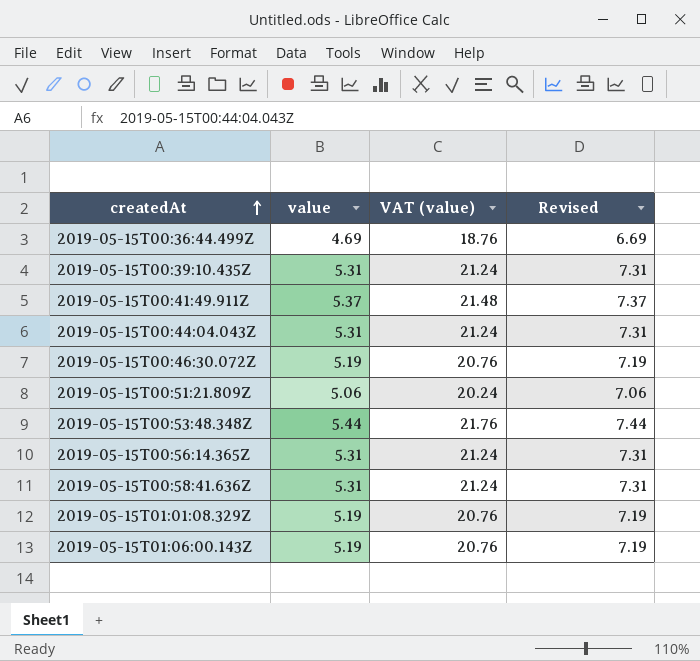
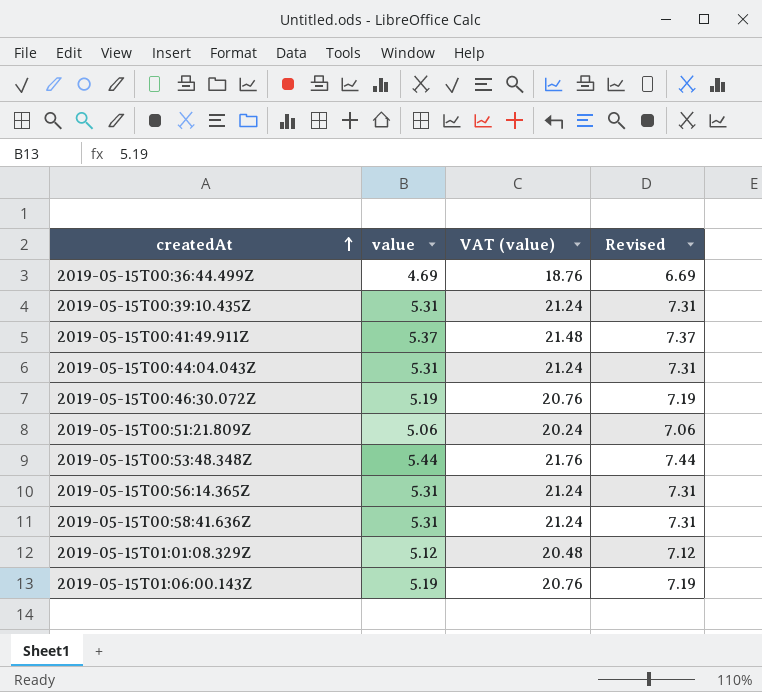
2019-05-15T01:01:08.329Z | value: 5.19 -> 5.12
2019-05-15T01:01:08.329Z | VAT (value): 20.76 -> 20.48
2019-05-15T01:01:08.329Z | Revised: 7.19 -> 7.12

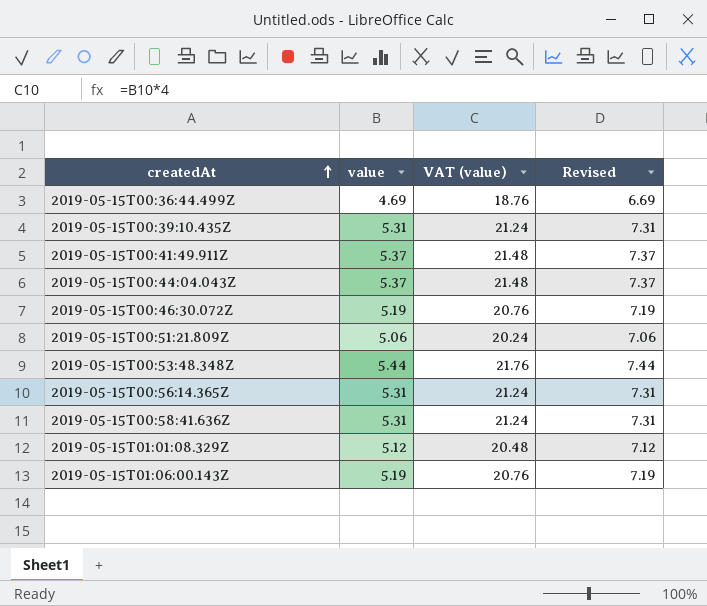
2019-05-15T00:44:04.043Z | value: 5.31 -> 5.37
2019-05-15T00:44:04.043Z | VAT (value): 21.24 -> 21.48
2019-05-15T00:44:04.043Z | Revised: 7.31 -> 7.37

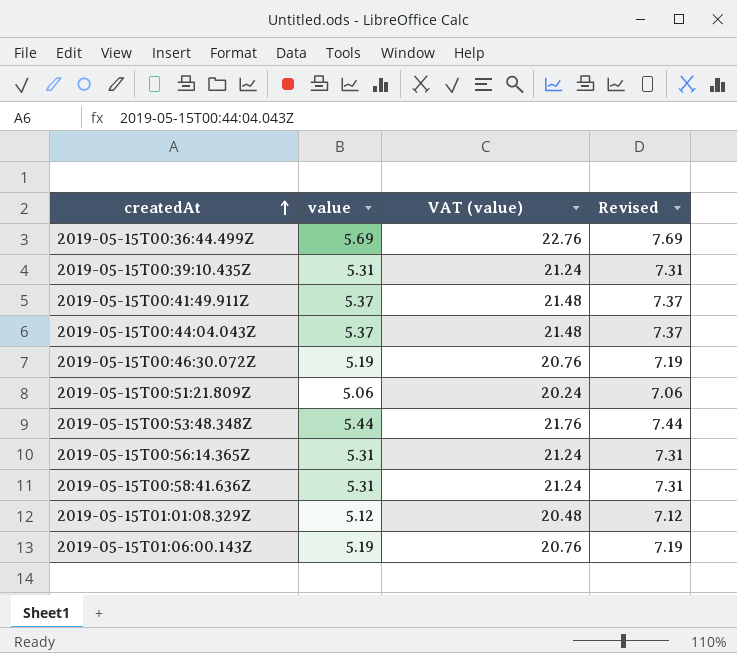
2019-05-15T00:36:44.499Z | value: 4.69 -> 5.69
2019-05-15T00:36:44.499Z | VAT (value): 18.76 -> 22.76
2019-05-15T00:36:44.499Z | Revised: 6.69 -> 7.69

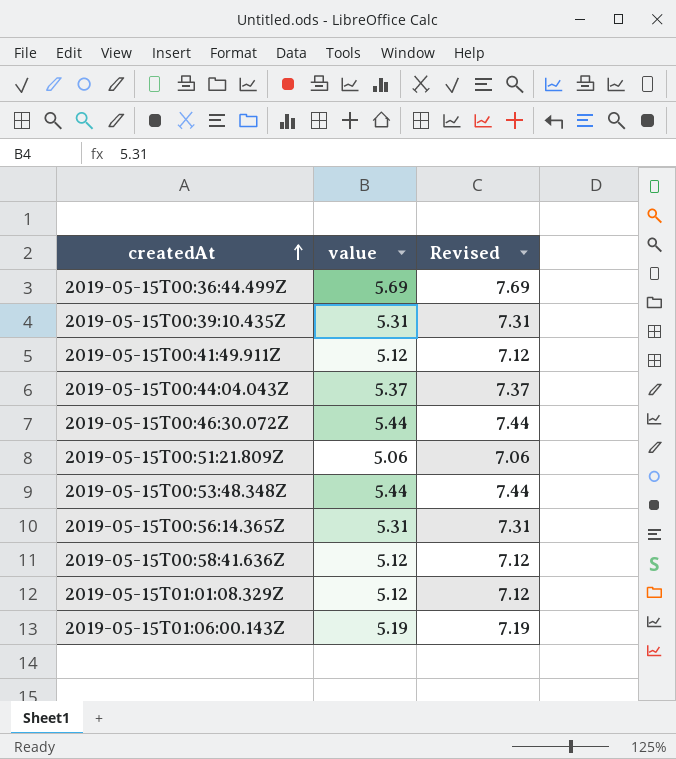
column VAT (value) | formula: [value] * 4 -> none
2019-05-15T00:41:49.911Z | value: 5.37 -> 5.12
2019-05-15T00:41:49.911Z | Revised: 7.37 -> 7.12
2019-05-15T00:46:30.072Z | value: 5.19 -> 5.44
2019-05-15T00:46:30.072Z | Revised: 7.19 -> 7.44
2019-05-15T00:58:41.636Z | value: 5.31 -> 5.12
2019-05-15T00:58:41.636Z | Revised: 7.31 -> 7.12

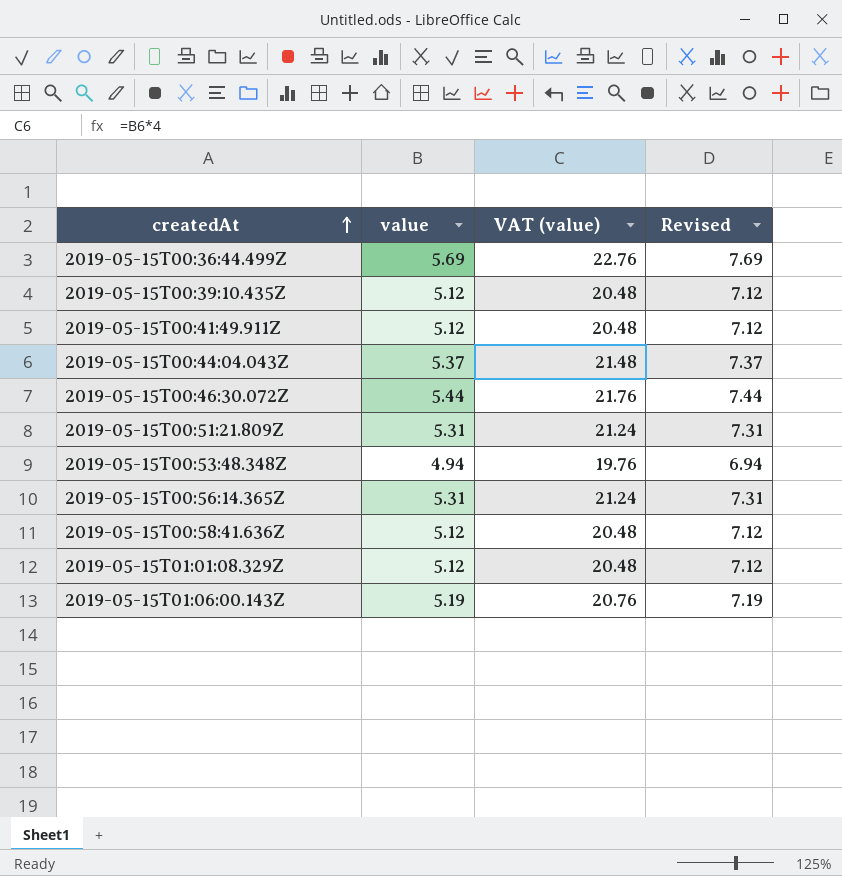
column VAT (value) | formula: none -> [value] * 4
2019-05-15T00:39:10.435Z | value: 5.31 -> 5.12
2019-05-15T00:39:10.435Z | Revised: 7.31 -> 7.12
2019-05-15T00:51:21.809Z | value: 5.06 -> 5.31
2019-05-15T00:51:21.809Z | Revised: 7.06 -> 7.31
2019-05-15T00:53:48.348Z | value: 5.44 -> 4.94
2019-05-15T00:53:48.348Z | Revised: 7.44 -> 6.94

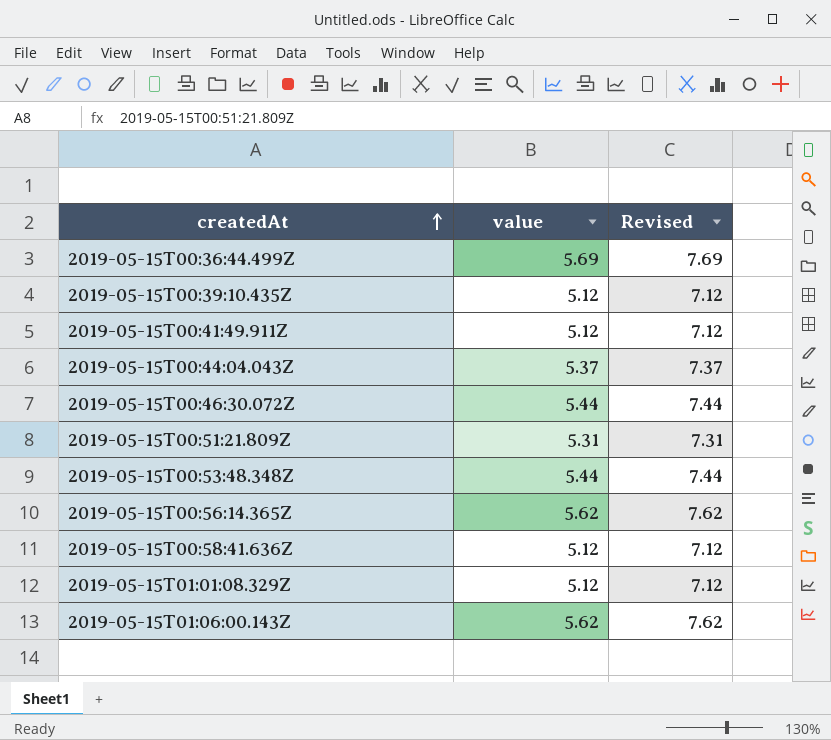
column VAT (value) | formula: [value] * 4 -> none
2019-05-15T00:53:48.348Z | value: 4.94 -> 5.44
2019-05-15T00:53:48.348Z | Revised: 6.94 -> 7.44
2019-05-15T00:56:14.365Z | value: 5.31 -> 5.62
2019-05-15T00:56:14.365Z | Revised: 7.31 -> 7.62
2019-05-15T01:06:00.143Z | value: 5.19 -> 5.62
2019-05-15T01:06:00.143Z | Revised: 7.19 -> 7.62

